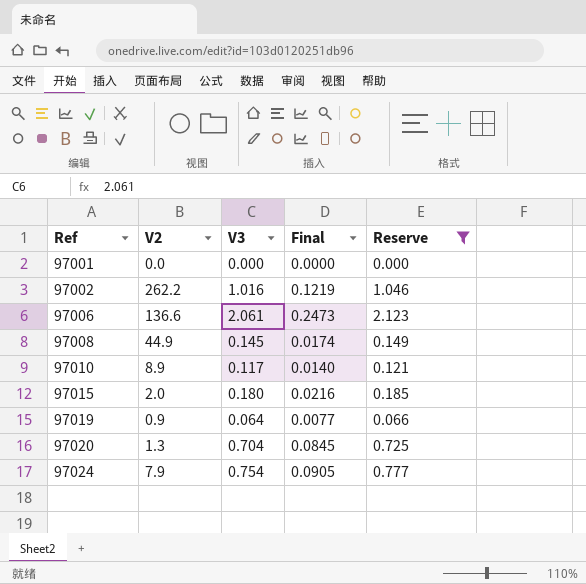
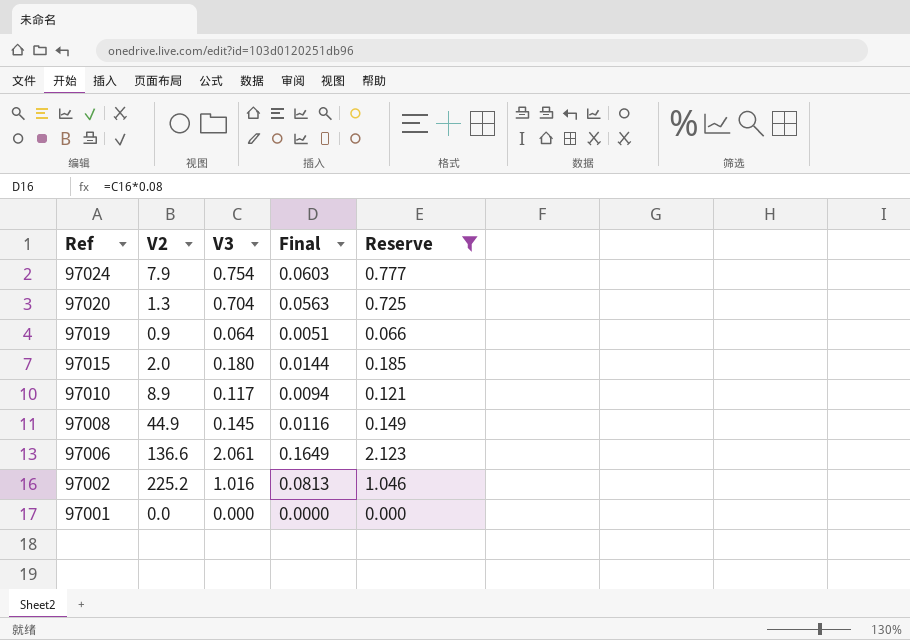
row order: Ref ascending -> Ref descending
column Final | formula: [V3] * 0.12 -> [V3] * 0.08
97002 | V2: 262.2 -> 225.2

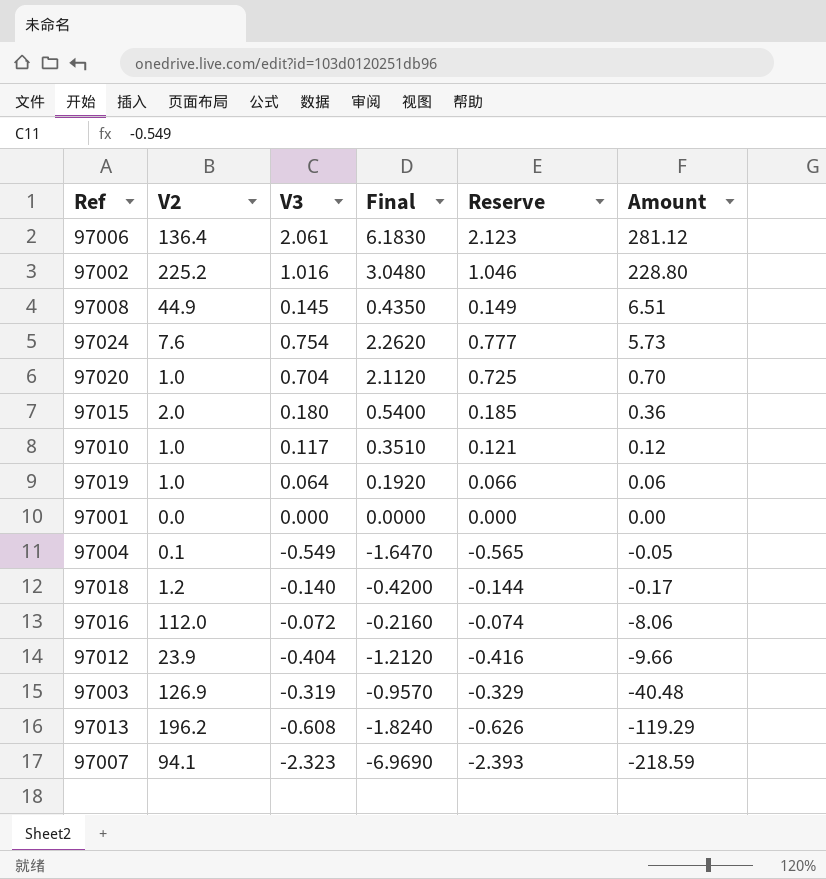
filter: Reserve >= 0.000 -> none
row order: Ref descending -> Amount descending
column Final | formula: [V3] * 0.08 -> [V3] * 3
column Amount | formula: none -> [V2] * [V3]
97006 | V2: 136.6 -> 136.4
97024 | V2: 7.9 -> 7.6
97020 | V2: 1.3 -> 1.0
97010 | V2: 8.9 -> 1.0
97019 | V2: 0.9 -> 1.0

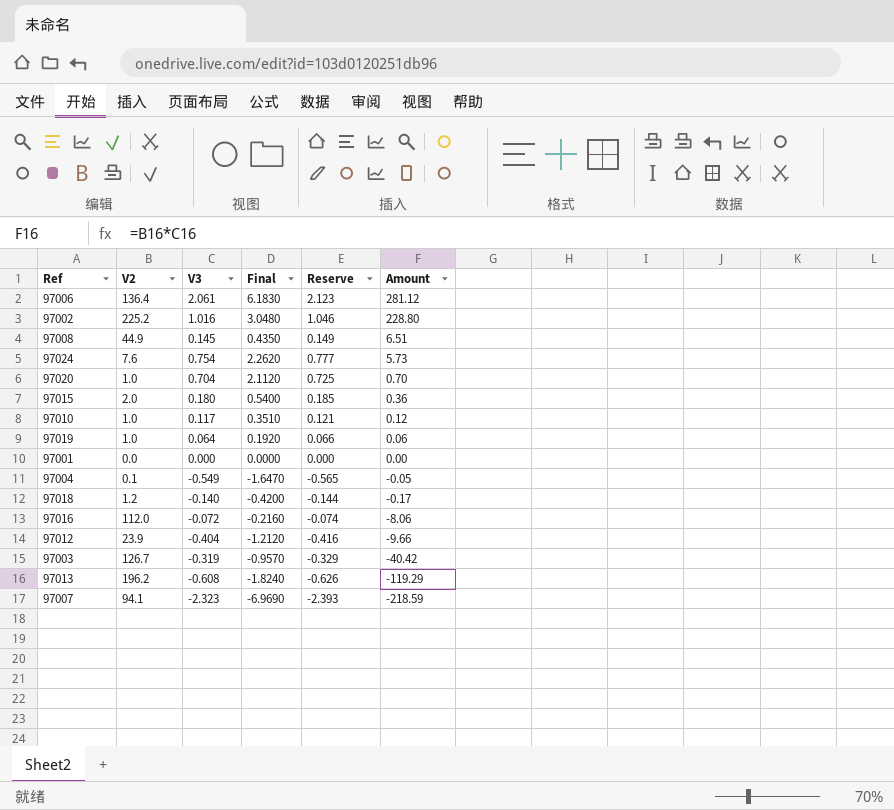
97003 | V2: 126.9 -> 126.7
97003 | Amount: -40.48 -> -40.42

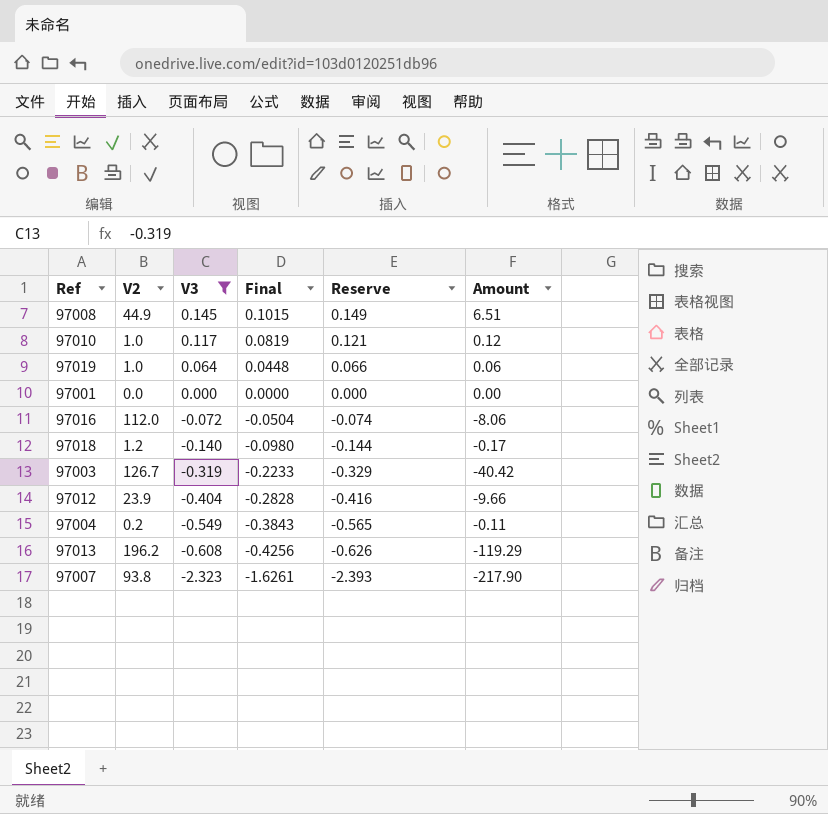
filter: none -> V3 <= 0.145
row order: Amount descending -> V3 descending
column Final | formula: [V3] * 3 -> [V3] * 0.7
97004 | V2: 0.1 -> 0.2
97004 | Amount: -0.05 -> -0.11
97007 | V2: 94.1 -> 93.8
97007 | Amount: -218.59 -> -217.90

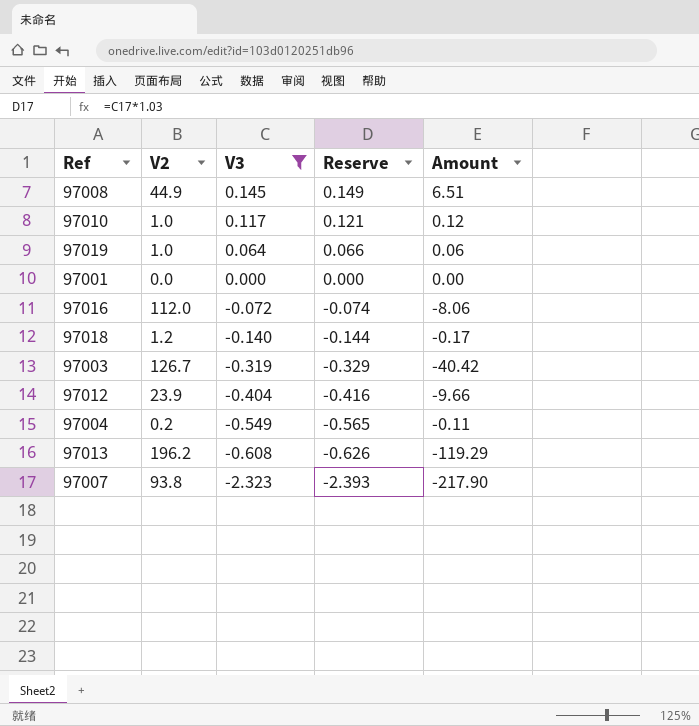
column Final | formula: [V3] * 0.7 -> none

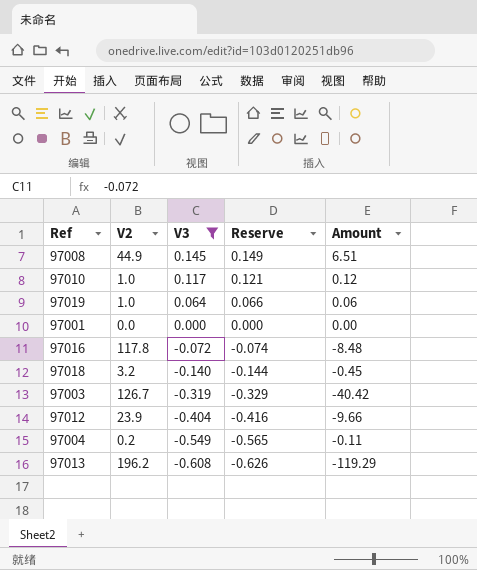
row 97007: 93.8 | -2.323 | -2.393 | -217.90 -> none
97016 | V2: 112.0 -> 117.8
97016 | Amount: -8.06 -> -8.48
97018 | V2: 1.2 -> 3.2
97018 | Amount: -0.17 -> -0.45

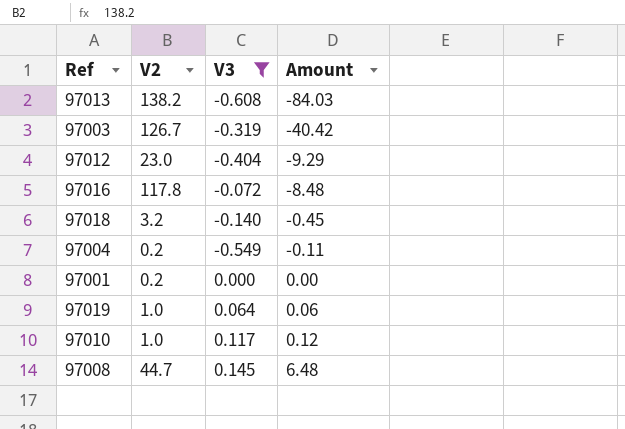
row order: V3 descending -> Amount ascending
column Reserve | formula: [V3] * 1.03 -> none
97013 | V2: 196.2 -> 138.2
97013 | Amount: -119.29 -> -84.03
97012 | V2: 23.9 -> 23.0
97012 | Amount: -9.66 -> -9.29
97001 | V2: 0.0 -> 0.2
97008 | V2: 44.9 -> 44.7
97008 | Amount: 6.51 -> 6.48

